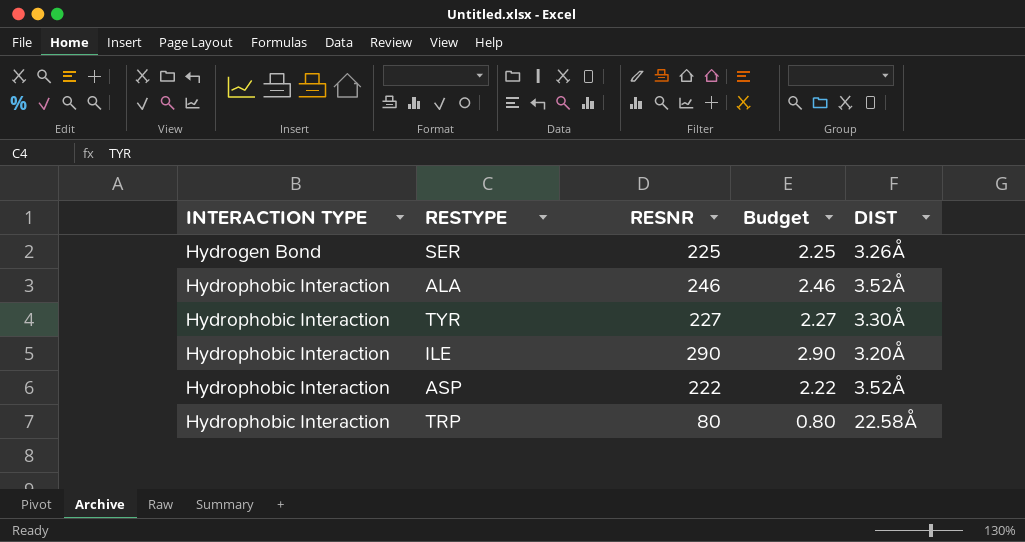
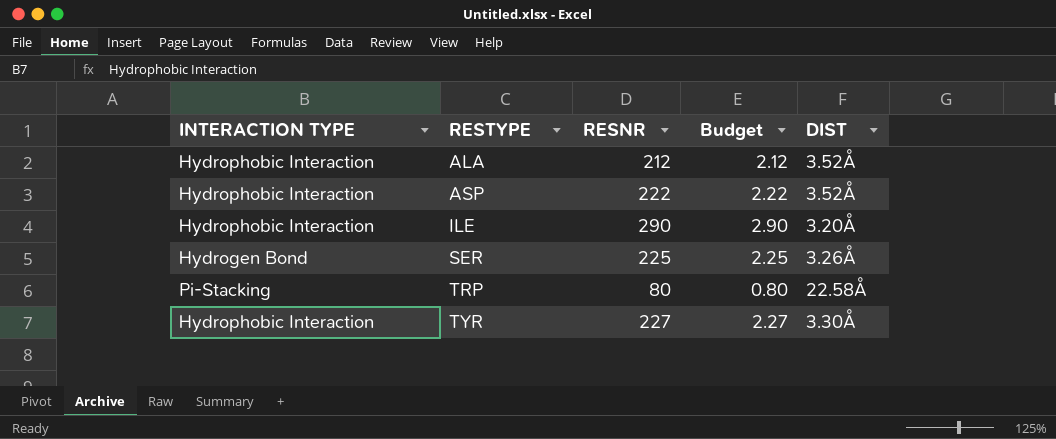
row order: INTERACTION TYPE ascending -> RESTYPE ascending
ALA | RESNR: 246 -> 212
ALA | Budget: 2.46 -> 2.12
TRP | INTERACTION TYPE: Hydrophobic Interaction -> Pi-Stacking

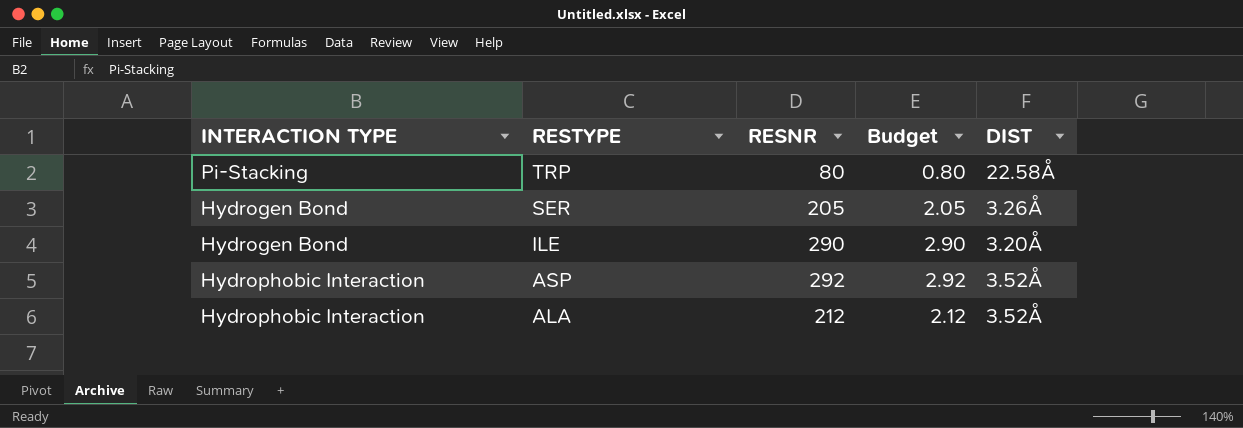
row order: RESTYPE ascending -> RESTYPE descending
row TYR: Hydrophobic Interaction | 227 | 2.27 | 3.30Å -> none
SER | RESNR: 225 -> 205
SER | Budget: 2.25 -> 2.05
ILE | INTERACTION TYPE: Hydrophobic Interaction -> Hydrogen Bond
ASP | RESNR: 222 -> 292
ASP | Budget: 2.22 -> 2.92

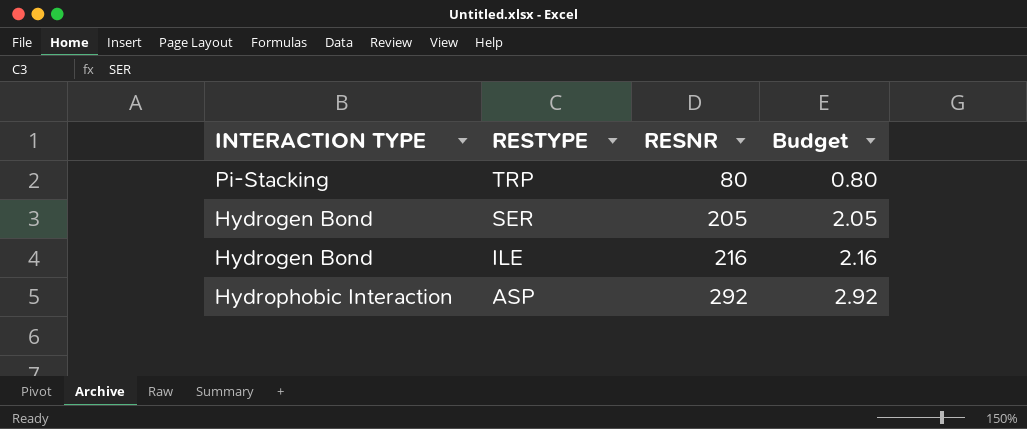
column DIST | position: 5 -> none
row ALA: Hydrophobic Interaction | 212 | 2.12 | 3.52Å -> none
ILE | RESNR: 290 -> 216
ILE | Budget: 2.90 -> 2.16

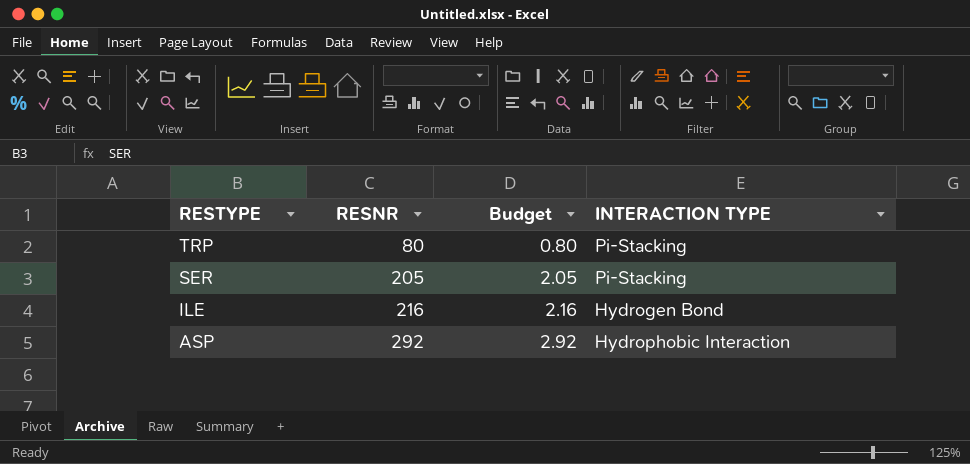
column INTERACTION TYPE | position: 1 -> 4
SER | INTERACTION TYPE: Hydrogen Bond -> Pi-Stacking

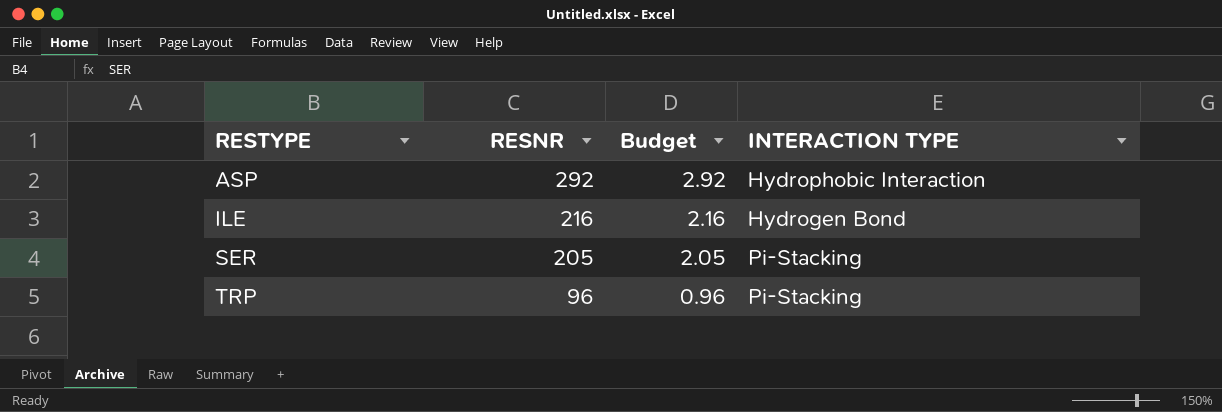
row order: RESTYPE descending -> RESTYPE ascending
TRP | RESNR: 80 -> 96
TRP | Budget: 0.80 -> 0.96

